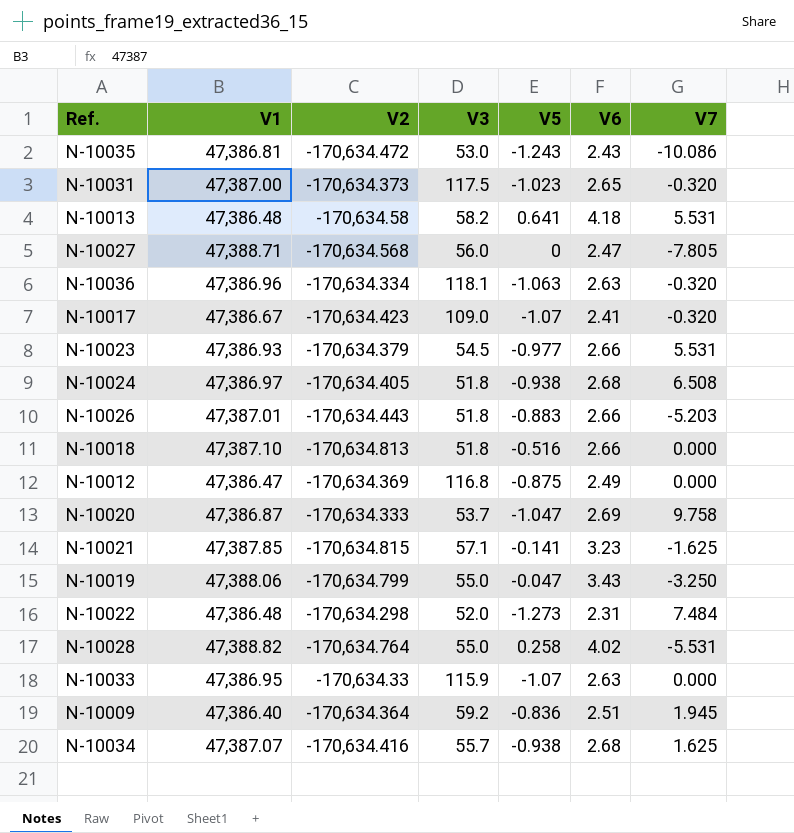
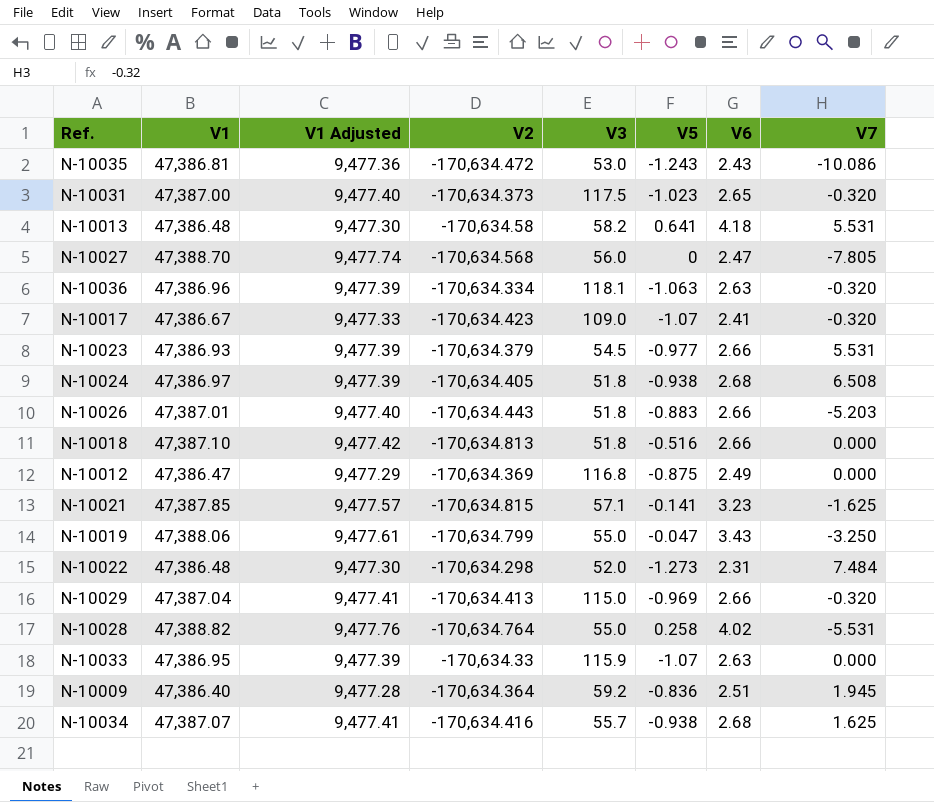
column V1 Adjusted | formula: none -> [V1] * 0.2
row N-10020: 47,386.87 | -170,634.333 | 53.7 | -1.047 | 2.69 | 9.758 -> none
N-10027 | V1: 47,388.71 -> 47,388.70
row N-10029: none -> 47,387.04 | 9,477.41 | -170,634.413 | 115.0 | -0.969 | 2.66 | -0.320

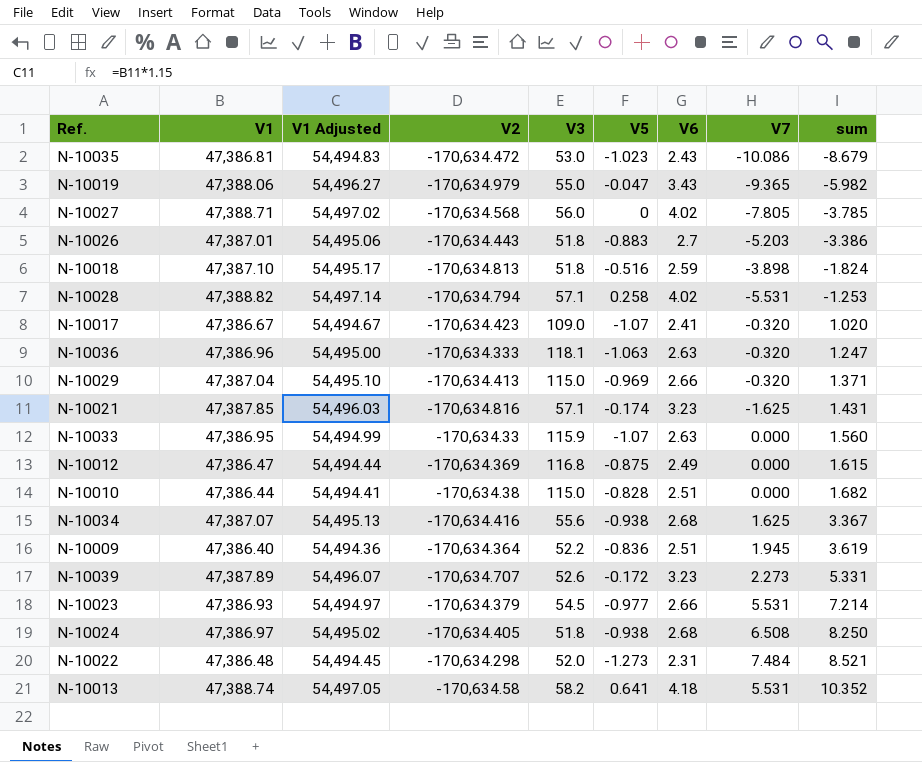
row order: none -> sum ascending
column V1 Adjusted | formula: [V1] * 0.2 -> [V1] * 1.15
column sum | formula: none -> [V5] + [V6] + [V7]
row N-10031: 47,387.00 | 9,477.40 | -170,634.373 | 117.5 | -1.023 | 2.65 | -0.320 -> none
N-10035 | V5: -1.243 -> -1.023
N-10019 | V2: -170,634.799 -> -170,634.979
N-10019 | V7: -3.250 -> -9.365
N-10027 | V1: 47,388.70 -> 47,388.71
N-10027 | V6: 2.47 -> 4.02
N-10026 | V6: 2.66 -> 2.7
N-10018 | V6: 2.66 -> 2.59
N-10018 | V7: 0.000 -> -3.898
N-10028 | V2: -170,634.764 -> -170,634.794
N-10028 | V3: 55.0 -> 57.1
N-10036 | V2: -170,634.334 -> -170,634.333
N-10021 | V2: -170,634.815 -> -170,634.816
N-10021 | V5: -0.141 -> -0.174
row N-10010: none -> 47,386.44 | 54,494.41 | -170,634.38 | 115.0 | -0.828 | 2.51 | 0.000 | 1.682
N-10034 | V3: 55.7 -> 55.6
N-10009 | V3: 59.2 -> 52.2
row N-10039: none -> 47,387.89 | 54,496.07 | -170,634.707 | 52.6 | -0.172 | 3.23 | 2.273 | 5.331
N-10013 | V1: 47,386.48 -> 47,388.74

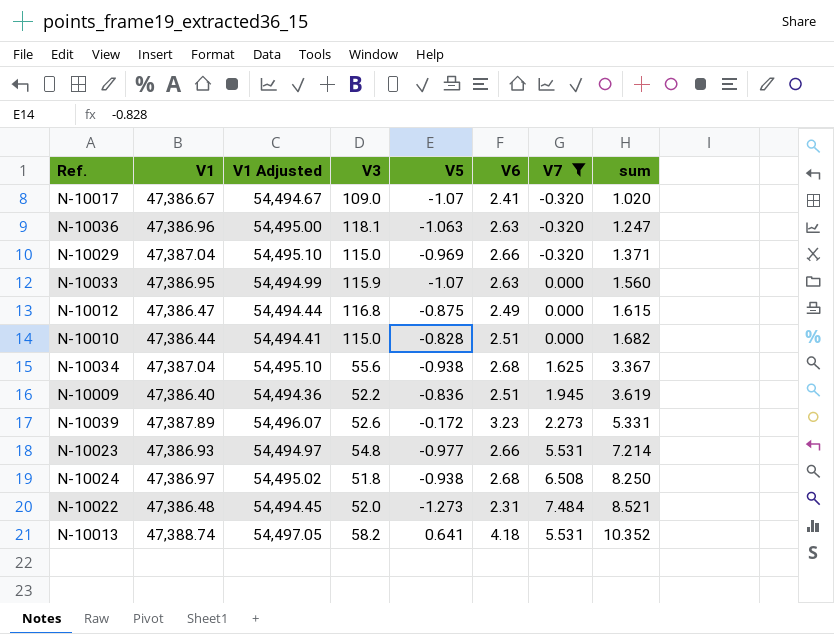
filter: none -> V7 >= -0.320
column V2 | position: 4 -> none
N-10034 | V1: 47,387.07 -> 47,387.04
N-10034 | V1 Adjusted: 54,495.13 -> 54,495.10
N-10023 | V3: 54.5 -> 54.8

